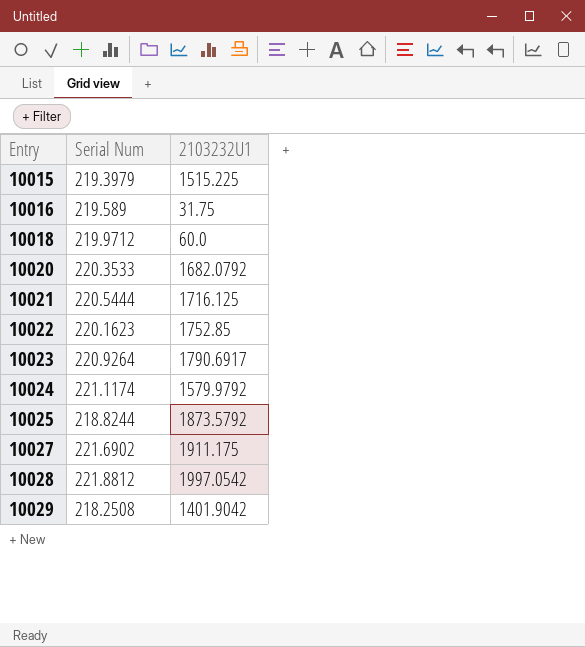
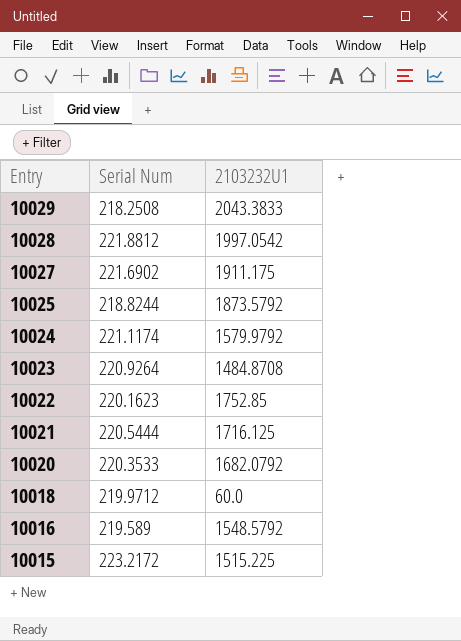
row order: Entry ascending -> Entry descending
10029 | 2103232U1: 1401.9042 -> 2043.3833
10023 | 2103232U1: 1790.6917 -> 1484.8708
10016 | 2103232U1: 31.75 -> 1548.5792
10015 | Serial Num: 219.3979 -> 223.2172

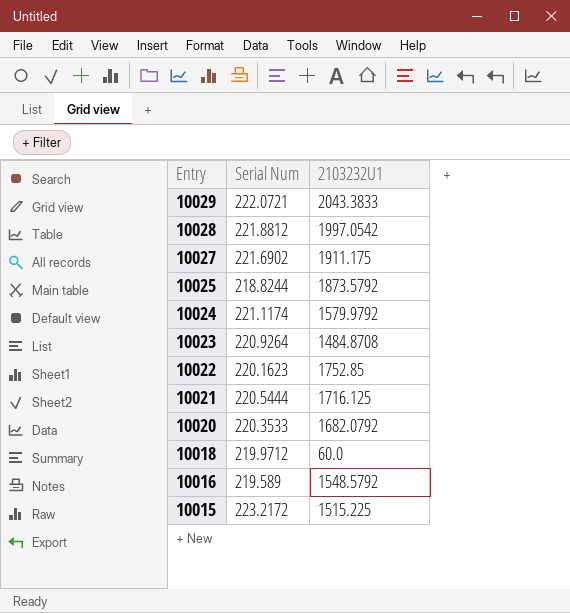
10029 | Serial Num: 218.2508 -> 222.0721

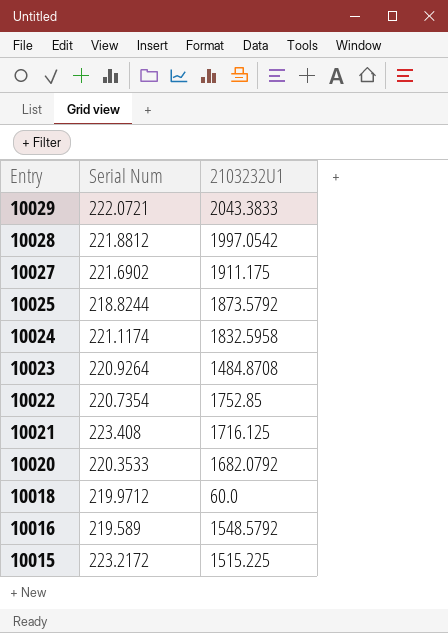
10024 | 2103232U1: 1579.9792 -> 1832.5958
10022 | Serial Num: 220.1623 -> 220.7354
10021 | Serial Num: 220.5444 -> 223.408

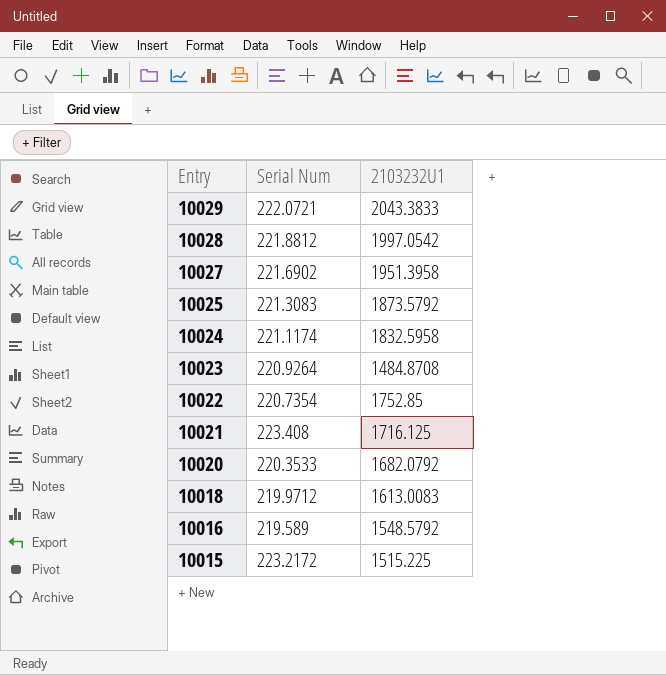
10027 | 2103232U1: 1911.175 -> 1951.3958
10025 | Serial Num: 218.8244 -> 221.3083
10018 | 2103232U1: 60.0 -> 1613.0083

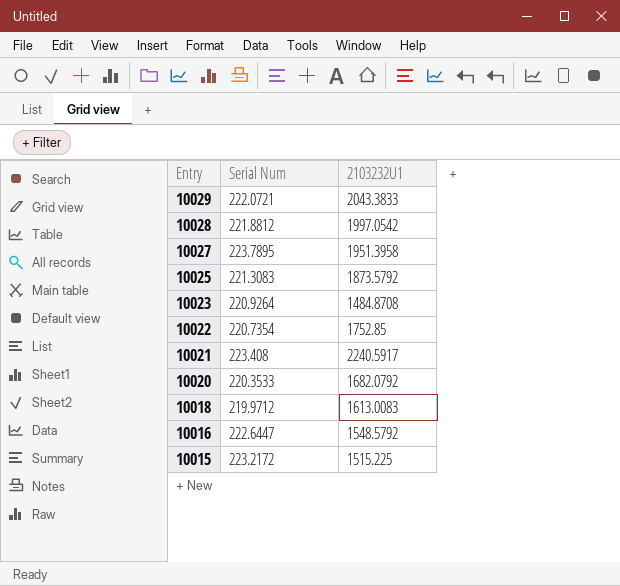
row 10024: 221.1174 | 1832.5958 -> none
10027 | Serial Num: 221.6902 -> 223.7895
10021 | 2103232U1: 1716.125 -> 2240.5917
10016 | Serial Num: 219.589 -> 222.6447

